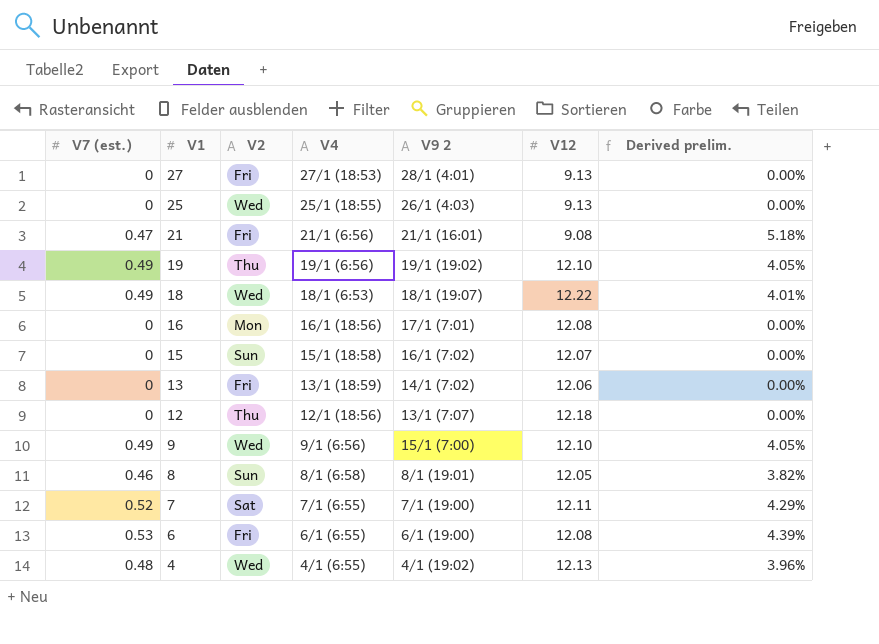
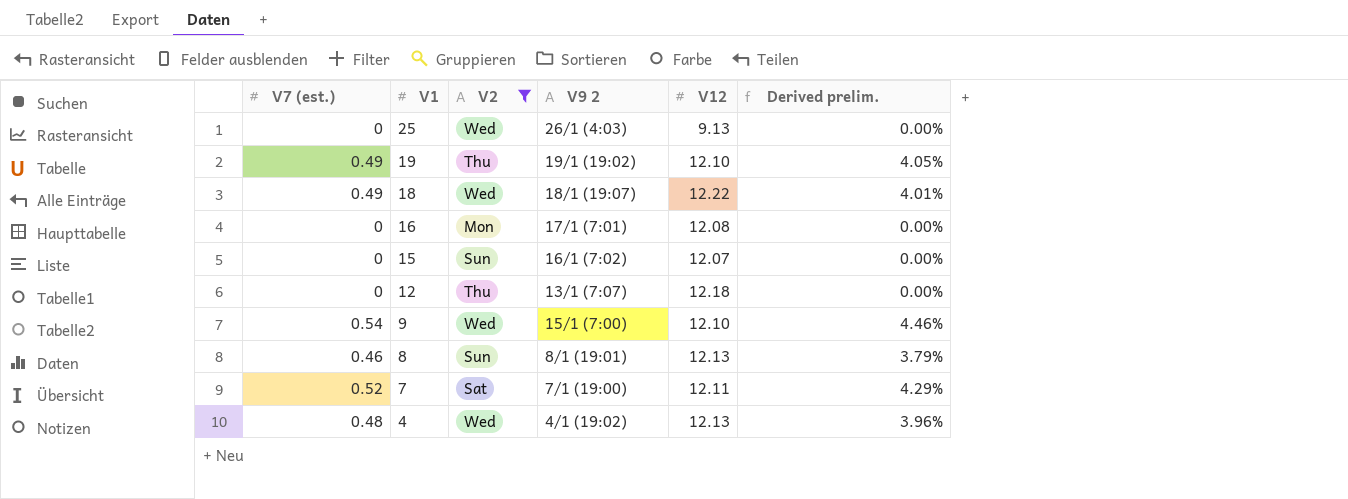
filter: none -> V2 != Fri
column V4 | position: 4 -> none
9 | V7 (est.): 0.49 -> 0.54
9 | Derived prelim.: 4.05% -> 4.46%
8 | V12: 12.05 -> 12.13
8 | Derived prelim.: 3.82% -> 3.79%

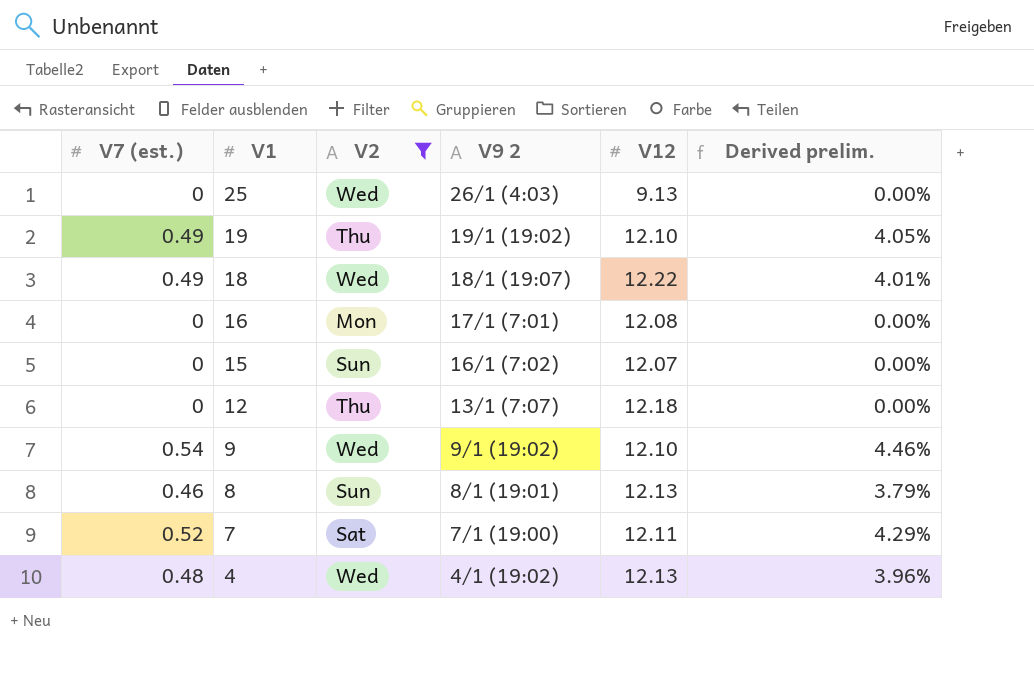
9 | V9 2: 15/1 (7:00) -> 9/1 (19:02)

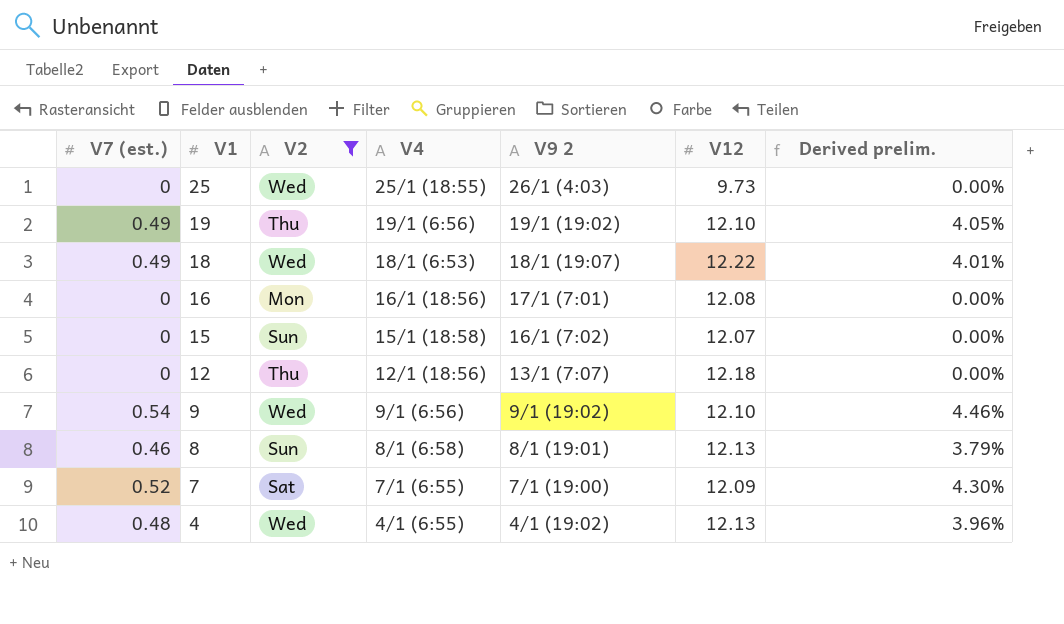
column V4 | position: none -> 4
25 | V12: 9.13 -> 9.73
7 | V12: 12.11 -> 12.09
7 | Derived prelim.: 4.29% -> 4.30%

